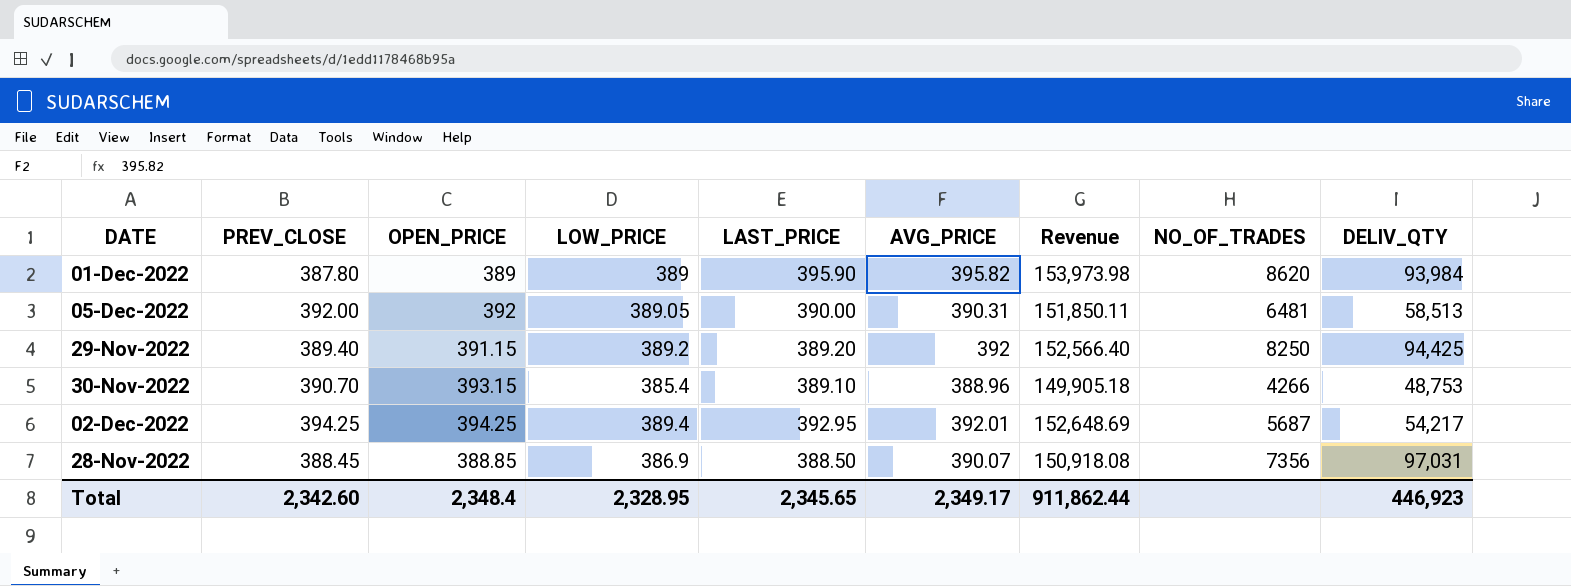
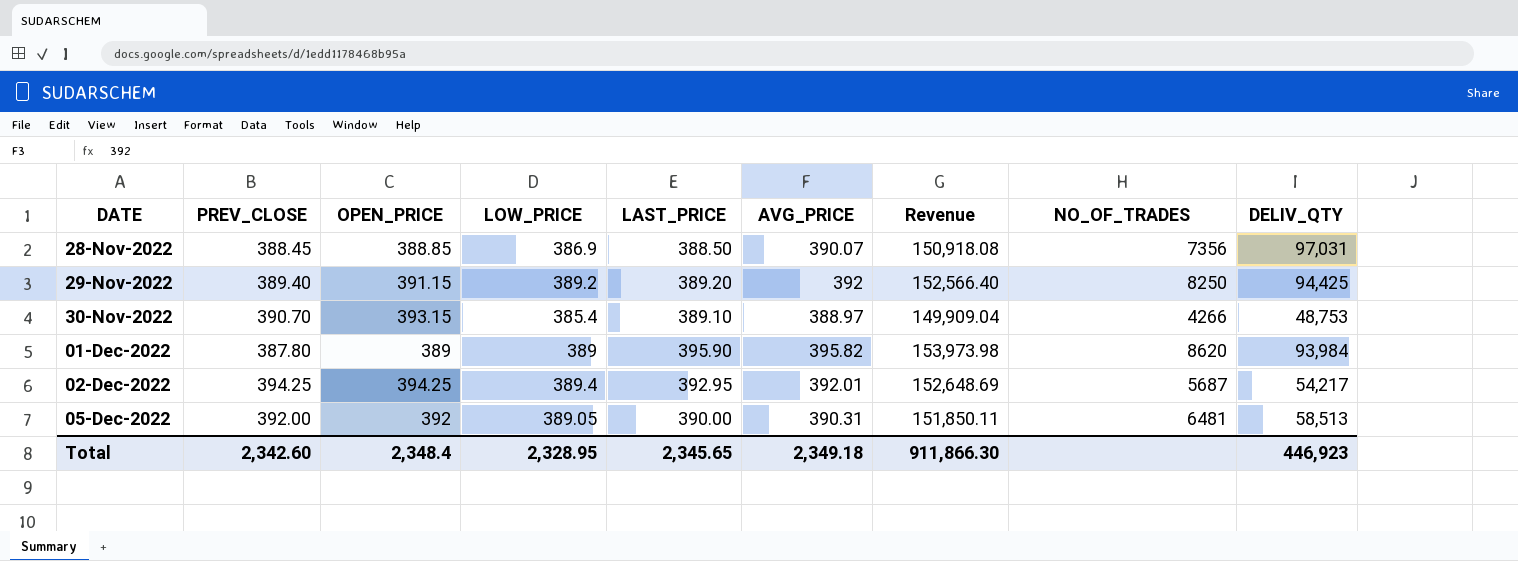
row order: none -> DATE ascending
30-Nov-2022 | AVG_PRICE: 388.96 -> 388.97
30-Nov-2022 | Revenue: 149,905.18 -> 149,909.04
Total | AVG_PRICE: 2,349.17 -> 2,349.18
Total | Revenue: 911,862.44 -> 911,866.30

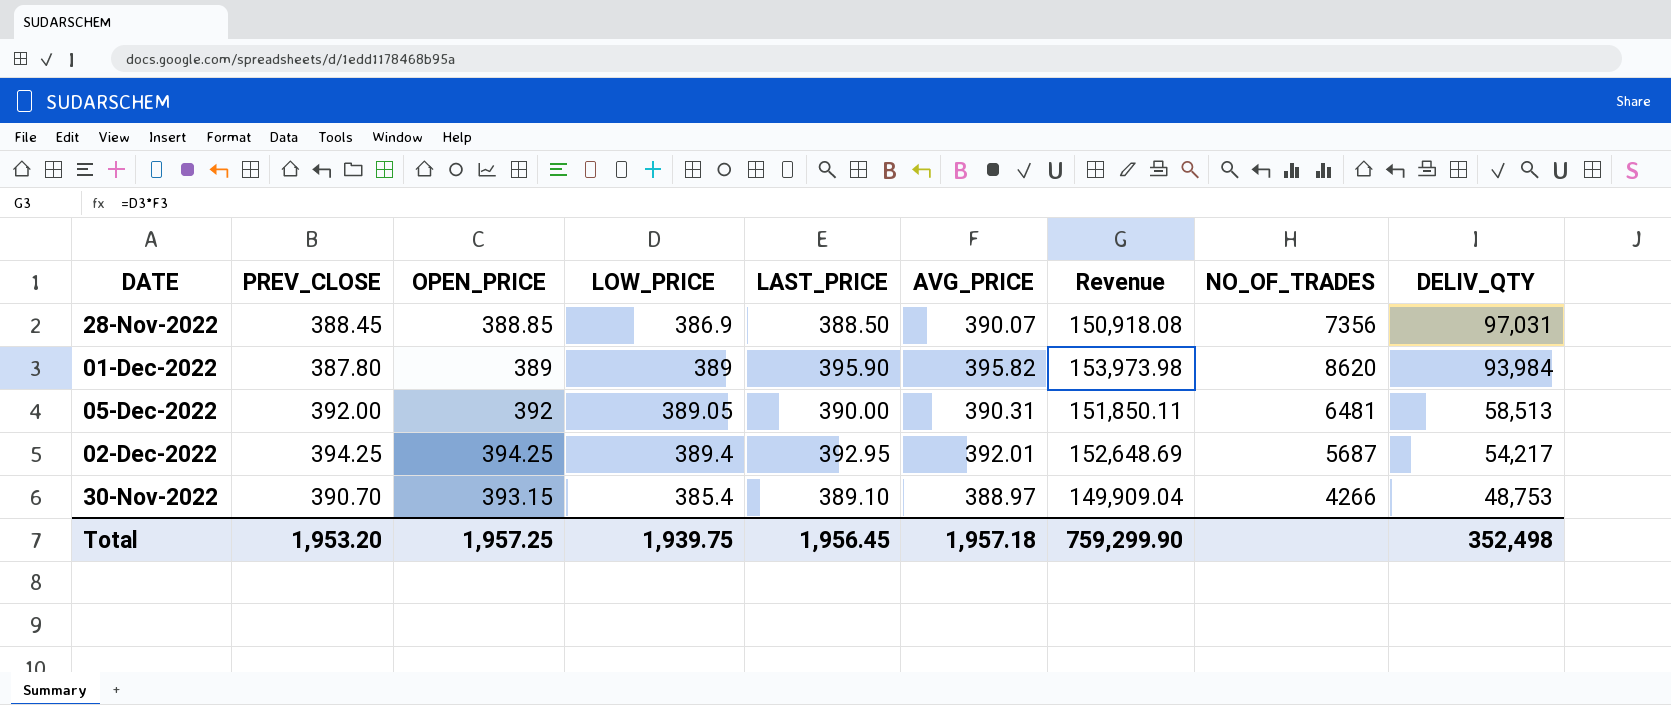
row order: DATE ascending -> DELIV_QTY descending
row 29-Nov-2022: 389.40 | 391.15 | 389.2 | 389.20 | 392 | 152,566.40 | 8250 | 94,425 -> none
Total | PREV_CLOSE: 2,342.60 -> 1,953.20
Total | OPEN_PRICE: 2,348.4 -> 1,957.25
Total | LOW_PRICE: 2,328.95 -> 1,939.75
Total | LAST_PRICE: 2,345.65 -> 1,956.45
Total | AVG_PRICE: 2,349.18 -> 1,957.18
Total | Revenue: 911,866.30 -> 759,299.90
Total | DELIV_QTY: 446,923 -> 352,498

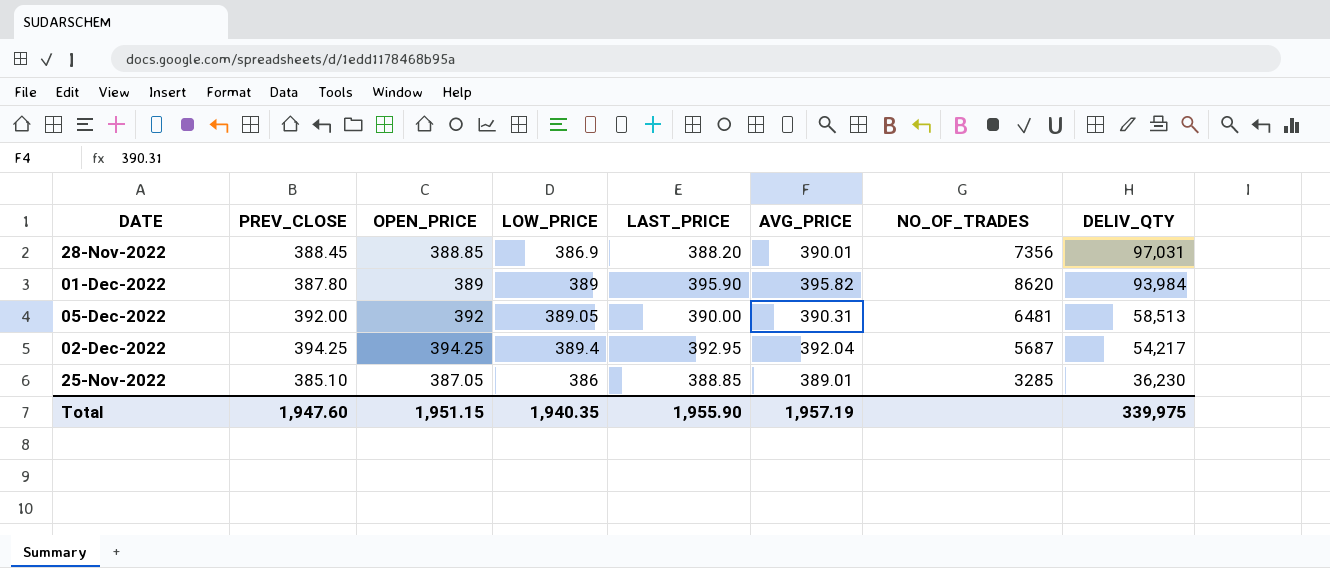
column Revenue | formula: [LOW_PRICE] * [AVG_PRICE] -> none
row 30-Nov-2022: 390.70 | 393.15 | 385.4 | 389.10 | 388.97 | 149,909.04 | 4266 | 48,753 -> none
28-Nov-2022 | LAST_PRICE: 388.50 -> 388.20
28-Nov-2022 | AVG_PRICE: 390.07 -> 390.01
02-Dec-2022 | AVG_PRICE: 392.01 -> 392.04
row 25-Nov-2022: none -> 385.10 | 387.05 | 386 | 388.85 | 389.01 | 3285 | 36,230
Total | PREV_CLOSE: 1,953.20 -> 1,947.60
Total | OPEN_PRICE: 1,957.25 -> 1,951.15
Total | LOW_PRICE: 1,939.75 -> 1,940.35
Total | LAST_PRICE: 1,956.45 -> 1,955.90
Total | AVG_PRICE: 1,957.18 -> 1,957.19
Total | DELIV_QTY: 352,498 -> 339,975

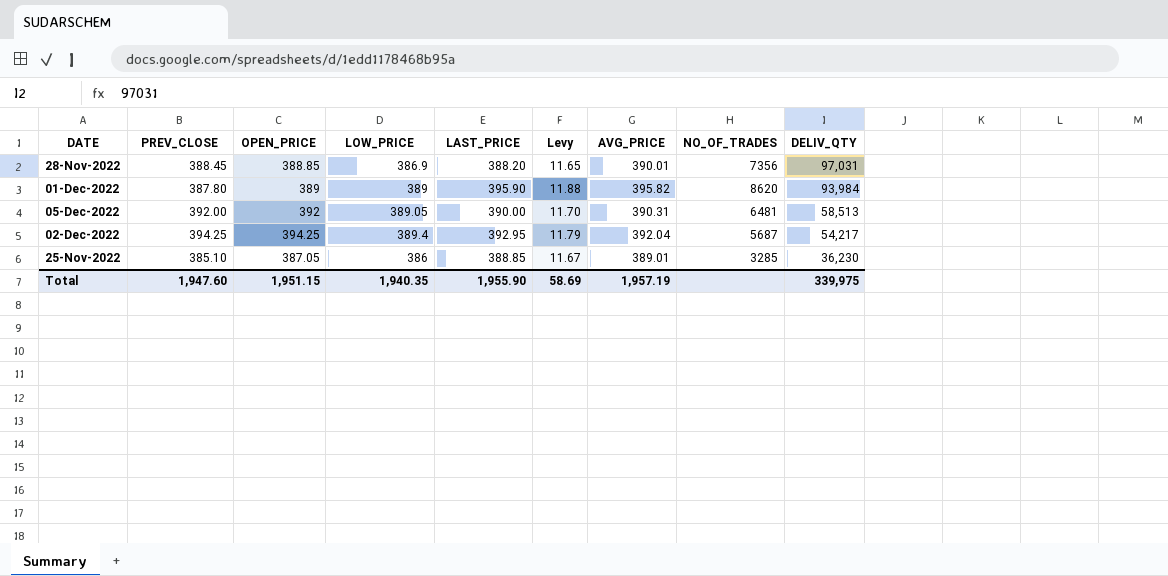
column Levy | formula: none -> [LAST_PRICE] * 0.03

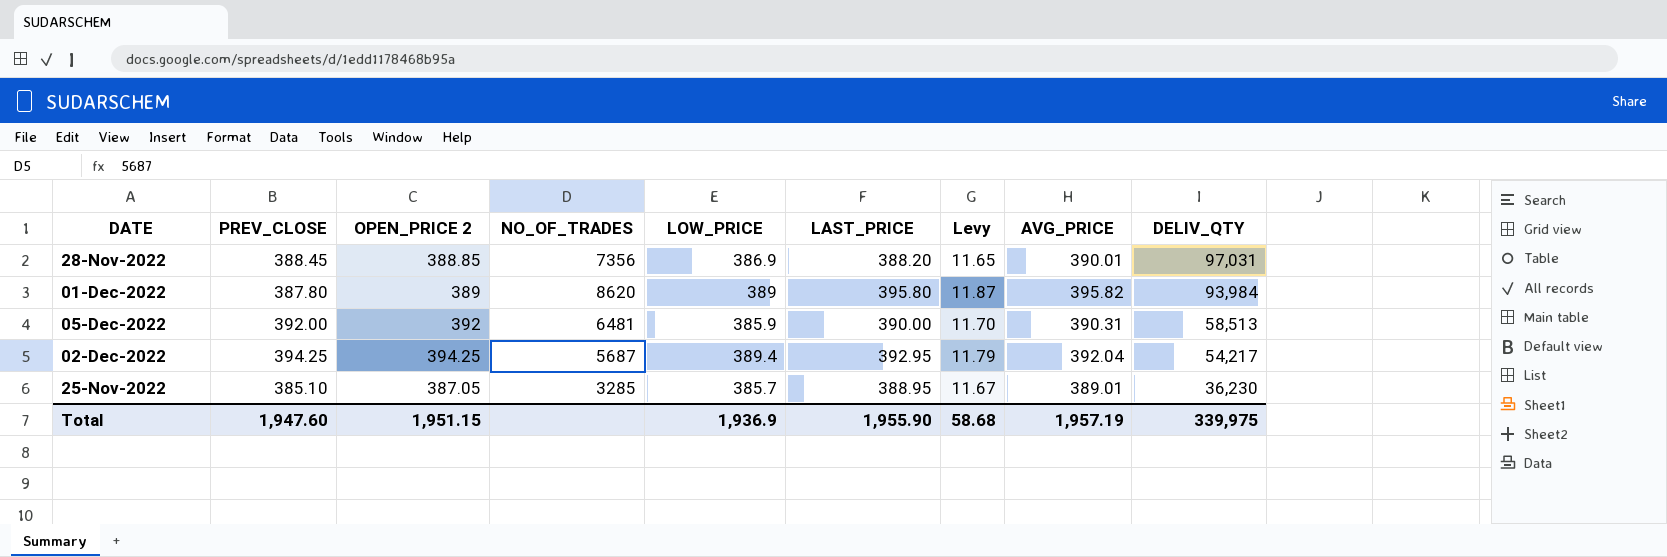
column name: OPEN_PRICE -> OPEN_PRICE 2
column NO_OF_TRADES | position: 8 -> 4
01-Dec-2022 | LAST_PRICE: 395.90 -> 395.80
01-Dec-2022 | Levy: 11.88 -> 11.87
05-Dec-2022 | LOW_PRICE: 389.05 -> 385.9
25-Nov-2022 | LOW_PRICE: 386 -> 385.7
25-Nov-2022 | LAST_PRICE: 388.85 -> 388.95
Total | LOW_PRICE: 1,940.35 -> 1,936.9
Total | Levy: 58.69 -> 58.68

